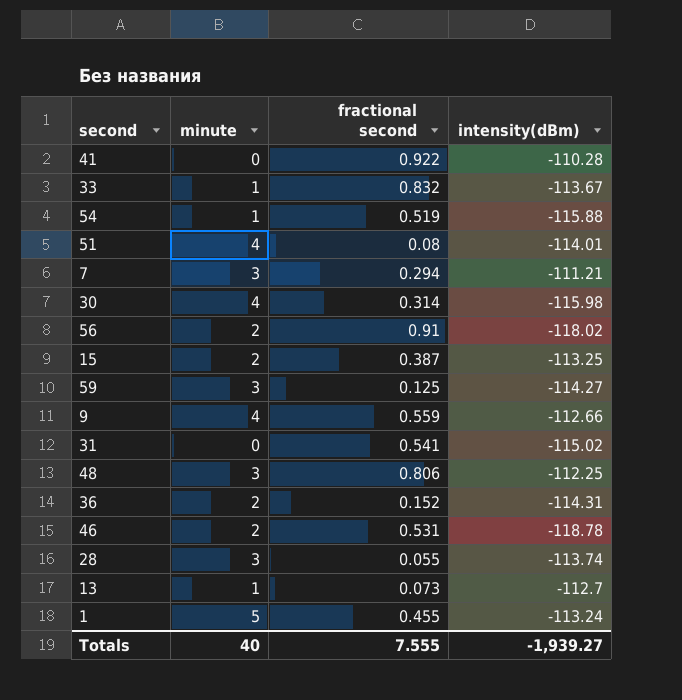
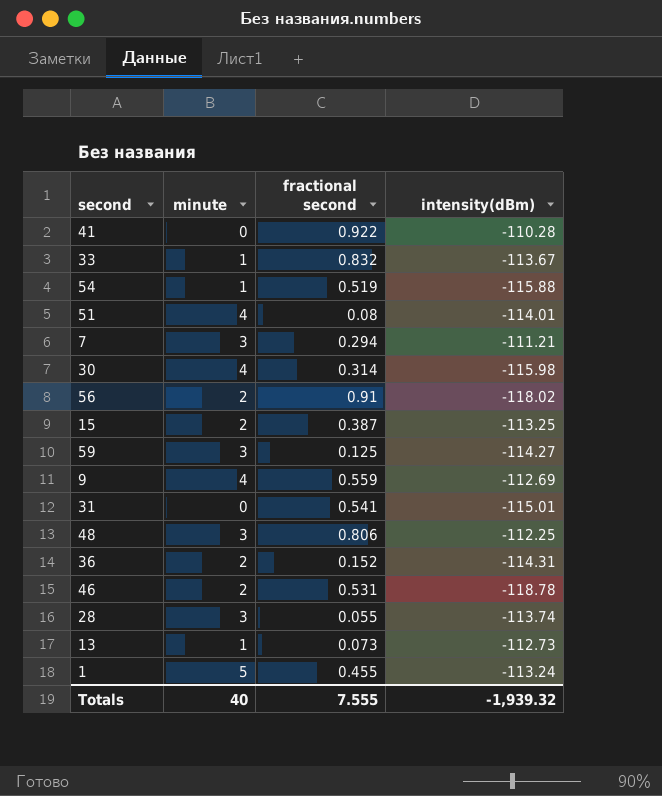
9 | intensity(dBm): -112.66 -> -112.69
31 | intensity(dBm): -115.02 -> -115.01
13 | intensity(dBm): -112.7 -> -112.73
Totals | intensity(dBm): -1,939.27 -> -1,939.32

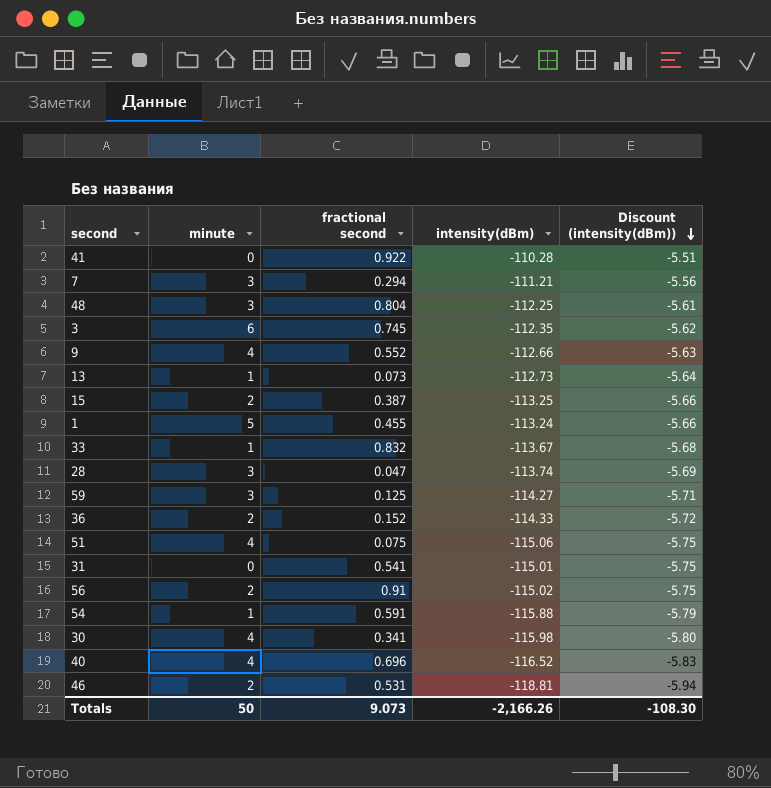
row order: none -> Discount (intensity(dBm)) descending
column Discount (intensity(dBm)) | formula: none -> [intensity(dBm)] * 0.05
48 | fractional second: 0.806 -> 0.804
row 3: none -> 6 | 0.745 | -112.35 | -5.62
9 | fractional second: 0.559 -> 0.552
9 | intensity(dBm): -112.69 -> -112.66
28 | fractional second: 0.055 -> 0.047
36 | intensity(dBm): -114.31 -> -114.33
51 | fractional second: 0.08 -> 0.075
51 | intensity(dBm): -114.01 -> -115.06
56 | intensity(dBm): -118.02 -> -115.02
54 | fractional second: 0.519 -> 0.591
30 | fractional second: 0.314 -> 0.341
row 40: none -> 4 | 0.696 | -116.52 | -5.83
46 | intensity(dBm): -118.78 -> -118.81
Totals | minute: 40 -> 50
Totals | fractional second: 7.555 -> 9.073
Totals | intensity(dBm): -1,939.32 -> -2,166.26

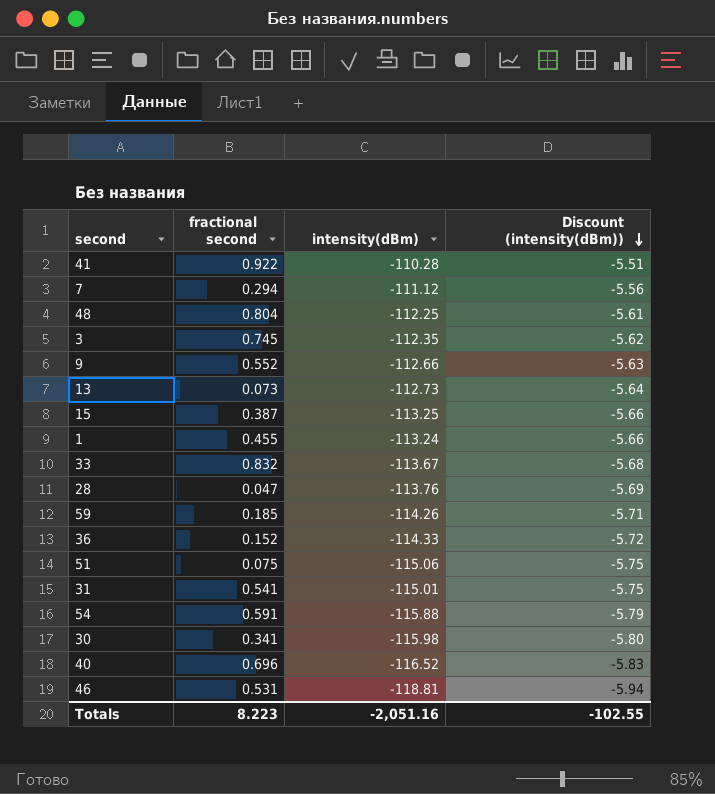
column minute | position: 2 -> none
row 56: 2 | 0.91 | -115.02 | -5.75 -> none
7 | intensity(dBm): -111.21 -> -111.12
28 | intensity(dBm): -113.74 -> -113.76
59 | fractional second: 0.125 -> 0.185
59 | intensity(dBm): -114.27 -> -114.26
Totals | fractional second: 9.073 -> 8.223
Totals | intensity(dBm): -2,166.26 -> -2,051.16
Totals | Discount (intensity(dBm)): -108.30 -> -102.55

